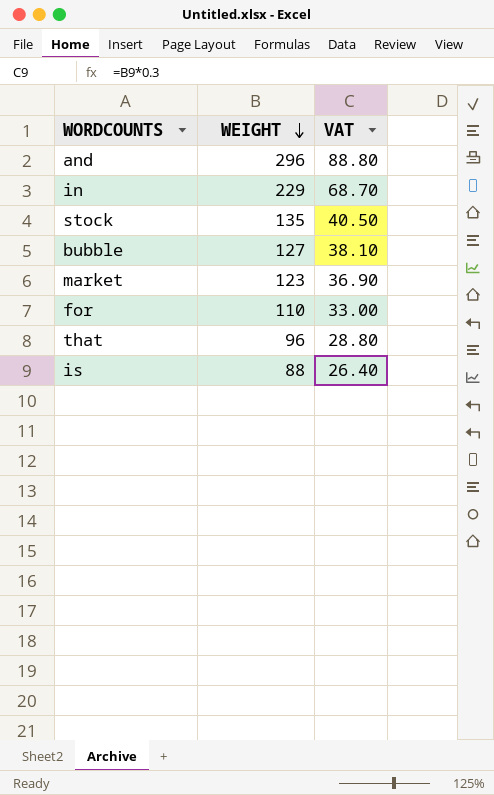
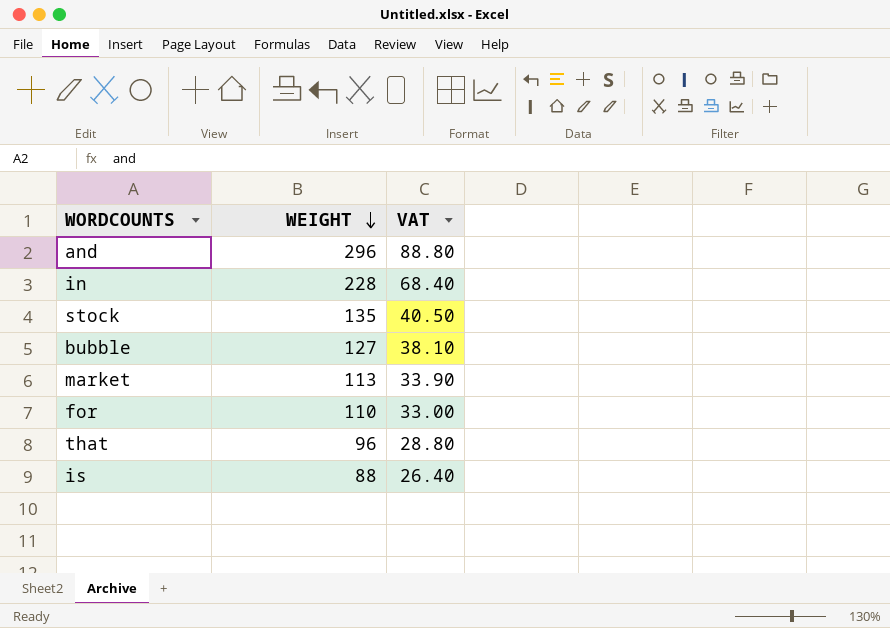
in | WEIGHT: 229 -> 228
in | VAT: 68.70 -> 68.40
market | WEIGHT: 123 -> 113
market | VAT: 36.90 -> 33.90

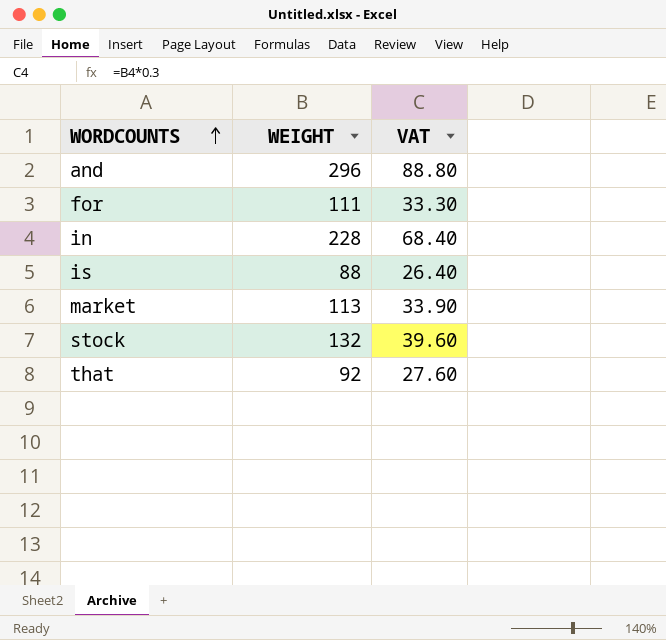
row order: WEIGHT descending -> WORDCOUNTS ascending
row bubble: 127 | 38.10 -> none
for | WEIGHT: 110 -> 111
for | VAT: 33.00 -> 33.30
stock | WEIGHT: 135 -> 132
stock | VAT: 40.50 -> 39.60
that | WEIGHT: 96 -> 92
that | VAT: 28.80 -> 27.60

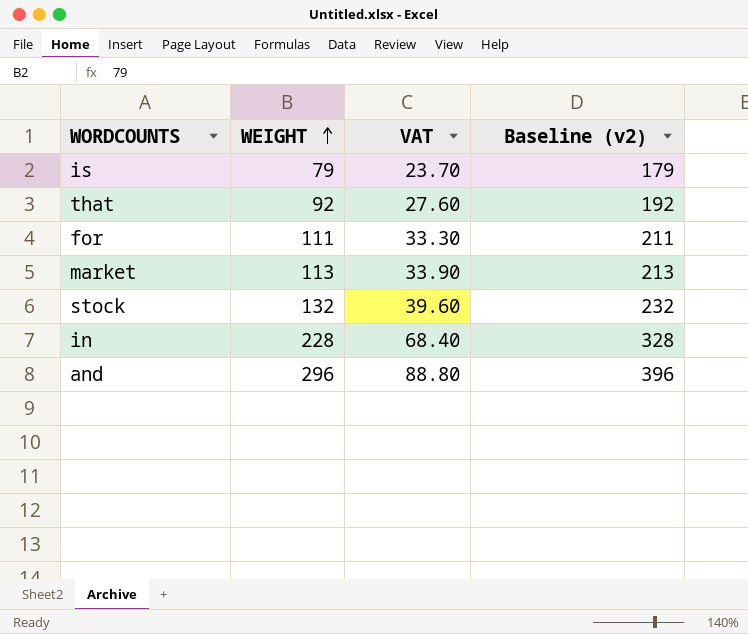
row order: WORDCOUNTS ascending -> WEIGHT ascending
column Baseline (v2) | formula: none -> [WEIGHT] + 100
is | WEIGHT: 88 -> 79
is | VAT: 26.40 -> 23.70

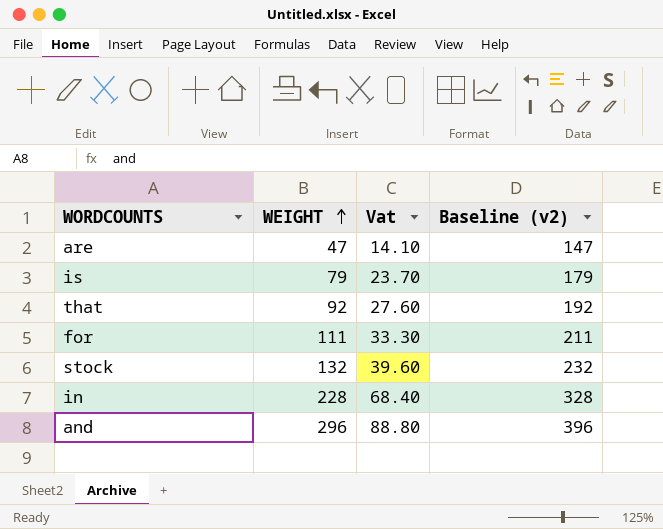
column name: VAT -> Vat
row market: 113 | 33.90 | 213 -> none
row are: none -> 47 | 14.10 | 147

